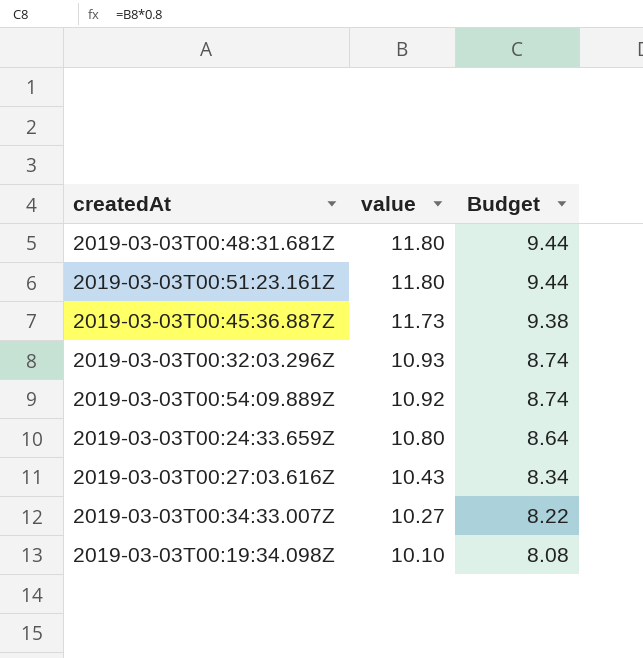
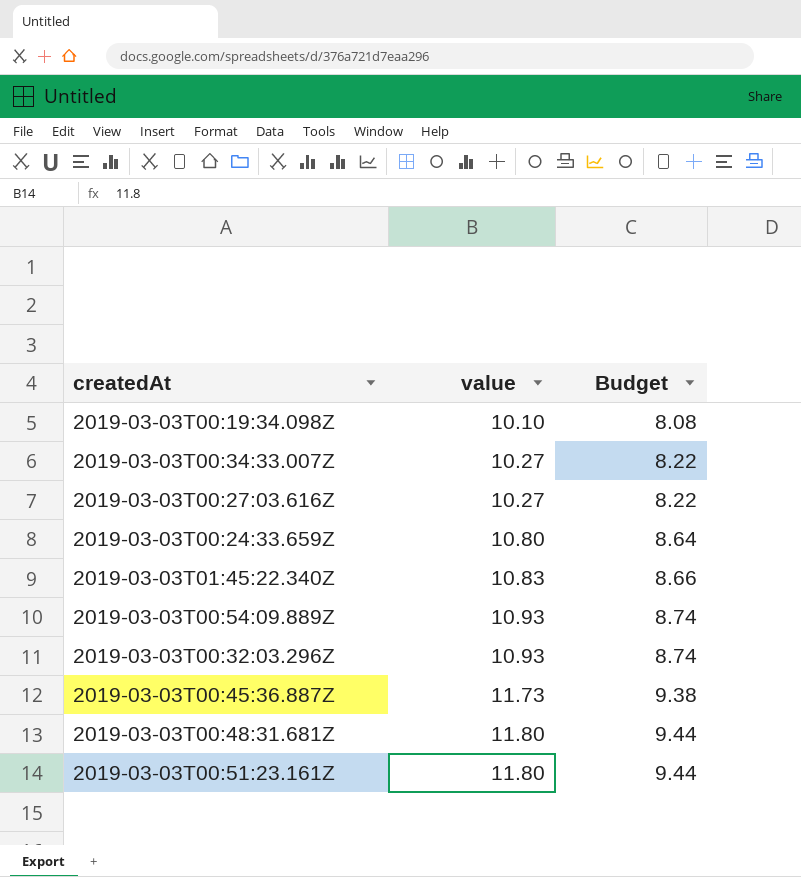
row order: value descending -> value ascending
2019-03-03T00:27:03.616Z | value: 10.43 -> 10.27
2019-03-03T00:27:03.616Z | Budget: 8.34 -> 8.22
row 2019-03-03T01:45:22.340Z: none -> 10.83 | 8.66
2019-03-03T00:54:09.889Z | value: 10.92 -> 10.93

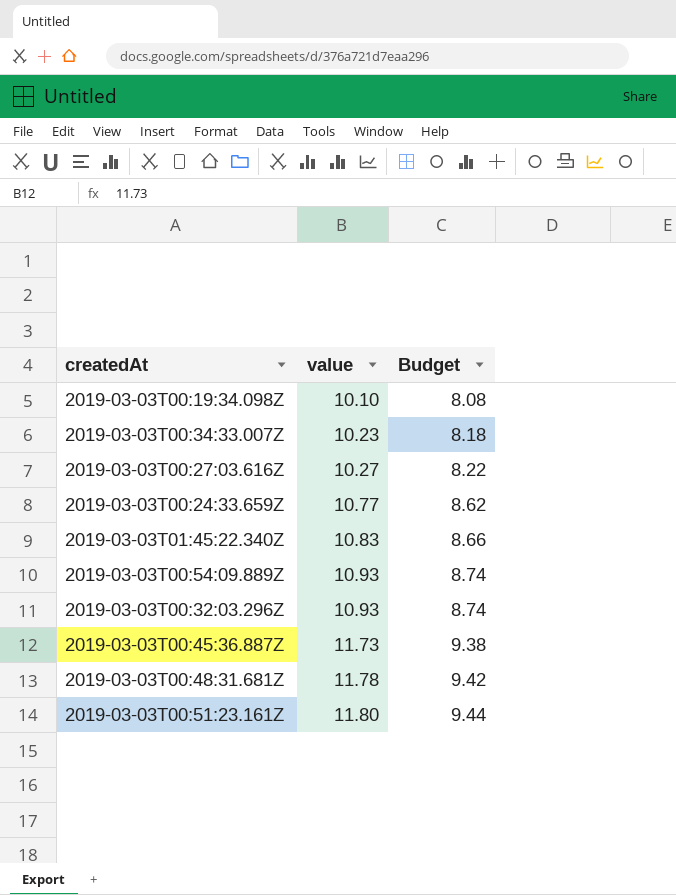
2019-03-03T00:34:33.007Z | value: 10.27 -> 10.23
2019-03-03T00:34:33.007Z | Budget: 8.22 -> 8.18
2019-03-03T00:24:33.659Z | value: 10.80 -> 10.77
2019-03-03T00:24:33.659Z | Budget: 8.64 -> 8.62
2019-03-03T00:48:31.681Z | value: 11.80 -> 11.78
2019-03-03T00:48:31.681Z | Budget: 9.44 -> 9.42

